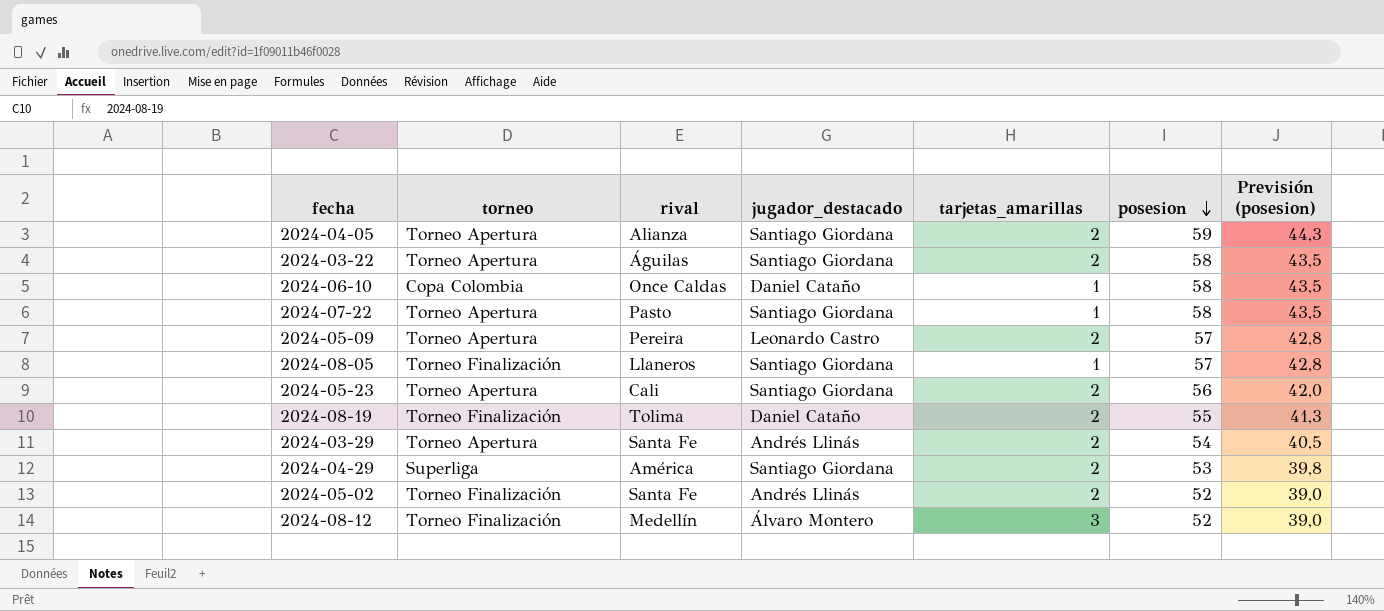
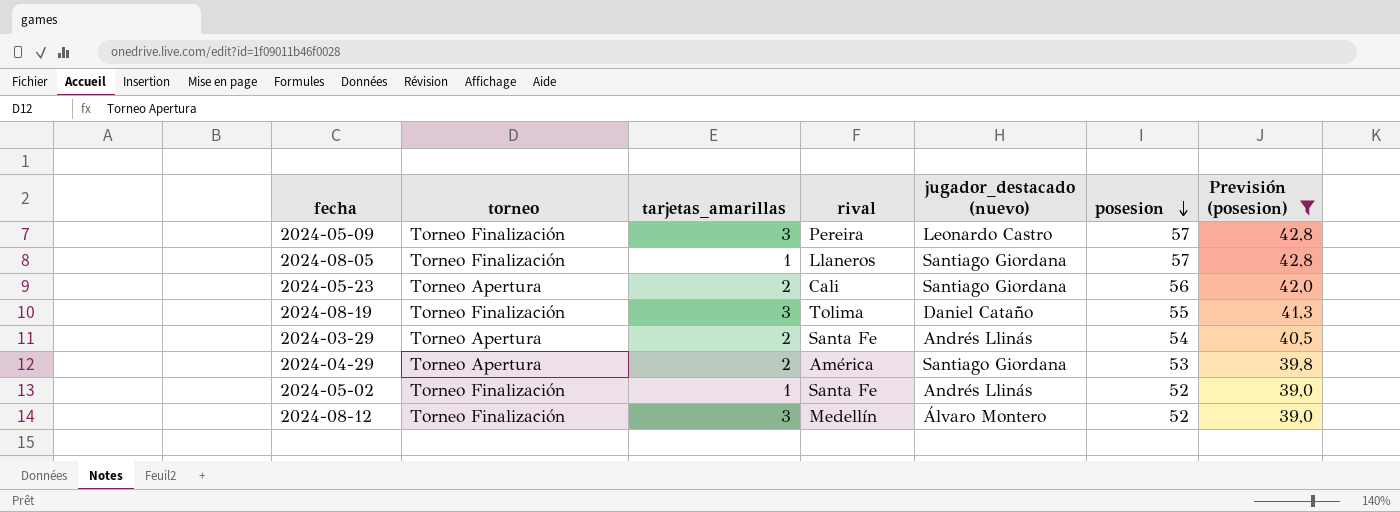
filter: none -> Previsión (posesion) <= 42,8
column tarjetas_amarillas | position: 5 -> 3
column name: jugador_destacado -> jugador_destacado (nuevo)
2024-05-09 | torneo: Torneo Apertura -> Torneo Finalización
2024-05-09 | tarjetas_amarillas: 2 -> 3
2024-08-19 | tarjetas_amarillas: 2 -> 3
2024-04-29 | torneo: Superliga -> Torneo Apertura
2024-05-02 | tarjetas_amarillas: 2 -> 1

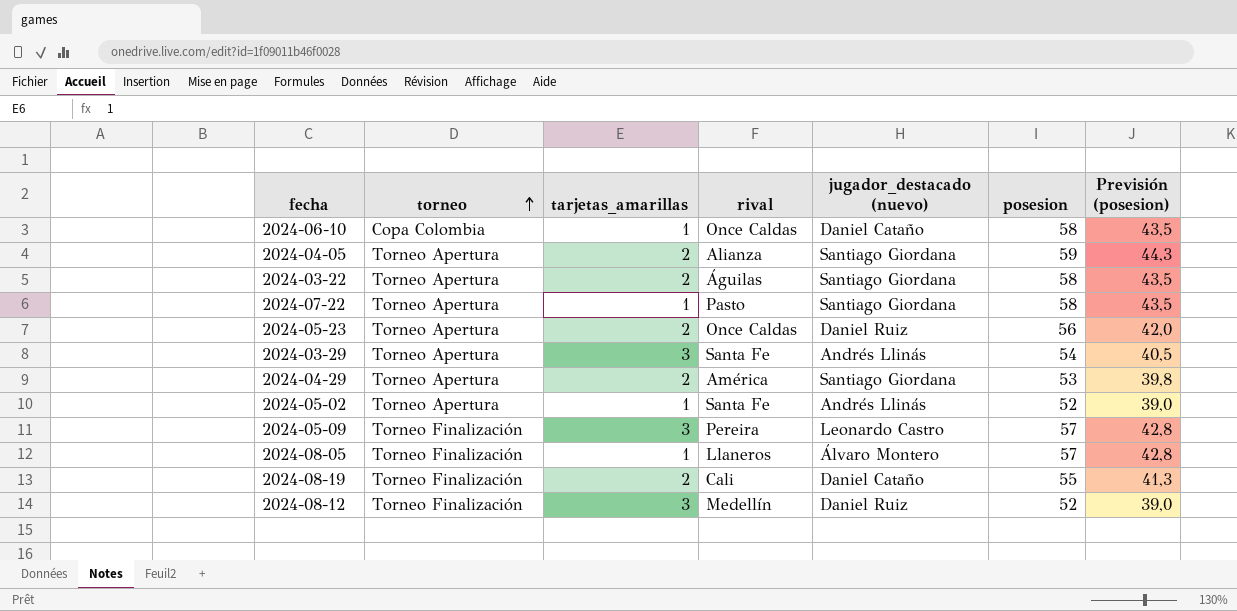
filter: Previsión (posesion) <= 42,8 -> none
row order: posesion descending -> torneo ascending
2024-05-23 | rival: Cali -> Once Caldas
2024-05-23 | jugador_destacado (nuevo): Santiago Giordana -> Daniel Ruiz
2024-03-29 | tarjetas_amarillas: 2 -> 3
2024-05-02 | torneo: Torneo Finalización -> Torneo Apertura
2024-08-05 | jugador_destacado (nuevo): Santiago Giordana -> Álvaro Montero
2024-08-19 | tarjetas_amarillas: 3 -> 2
2024-08-19 | rival: Tolima -> Cali
2024-08-12 | jugador_destacado (nuevo): Álvaro Montero -> Daniel Ruiz

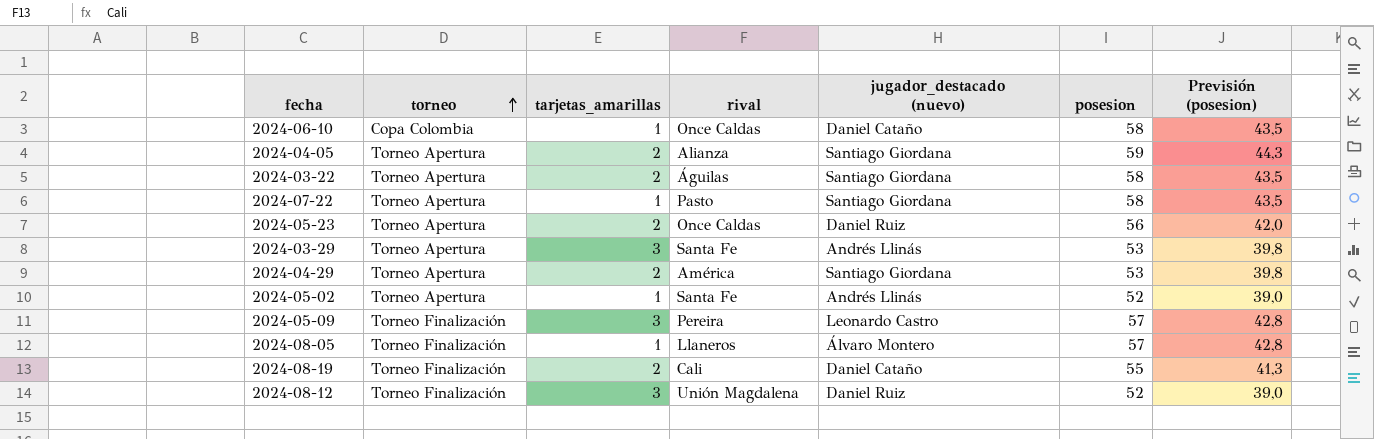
2024-03-29 | posesion: 54 -> 53
2024-03-29 | Previsión (posesion): 40,5 -> 39,8
2024-08-12 | rival: Medellín -> Unión Magdalena

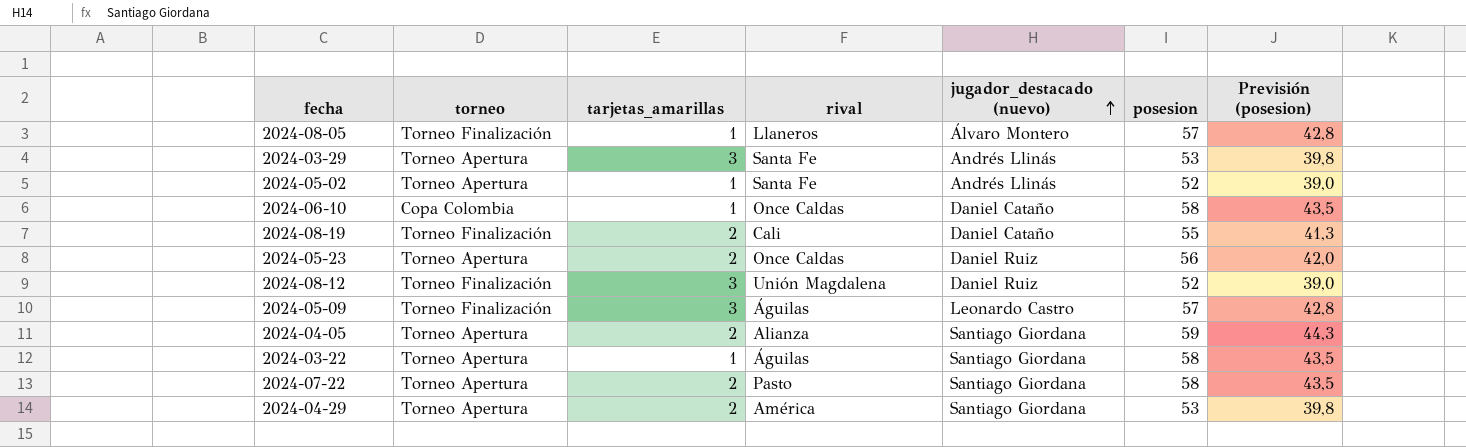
row order: torneo ascending -> jugador_destacado (nuevo) ascending
2024-05-09 | rival: Pereira -> Águilas
2024-03-22 | tarjetas_amarillas: 2 -> 1
2024-07-22 | tarjetas_amarillas: 1 -> 2

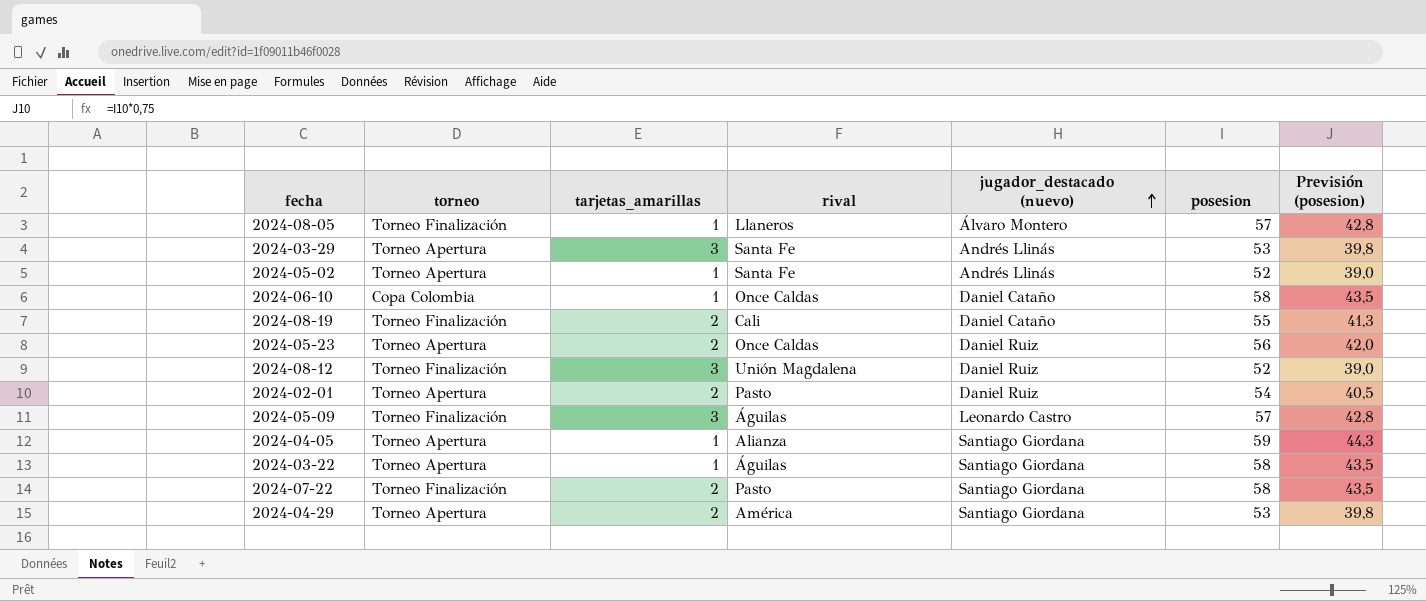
row 2024-02-01: none -> Torneo Apertura | 2 | Pasto | Daniel Ruiz | 54 | 40,5
2024-04-05 | tarjetas_amarillas: 2 -> 1
2024-07-22 | torneo: Torneo Apertura -> Torneo Finalización

